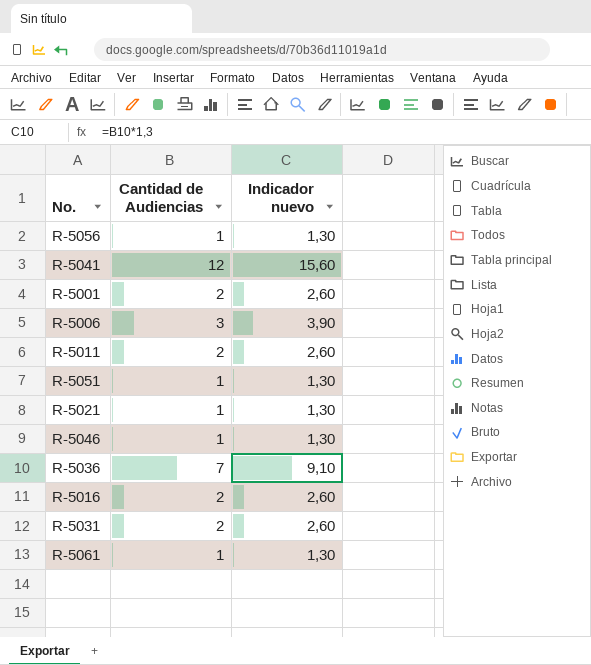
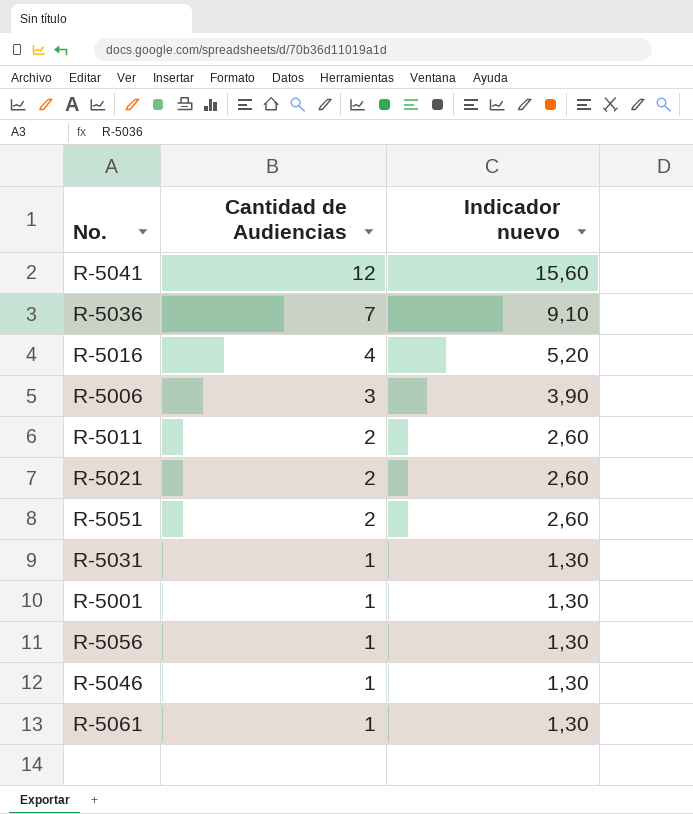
row order: none -> Cantidad de Audiencias descending
R-5016 | Cantidad de Audiencias: 2 -> 4
R-5016 | Indicador nuevo: 2,60 -> 5,20
R-5021 | Cantidad de Audiencias: 1 -> 2
R-5021 | Indicador nuevo: 1,30 -> 2,60
R-5051 | Cantidad de Audiencias: 1 -> 2
R-5051 | Indicador nuevo: 1,30 -> 2,60
R-5031 | Cantidad de Audiencias: 2 -> 1
R-5031 | Indicador nuevo: 2,60 -> 1,30
R-5001 | Cantidad de Audiencias: 2 -> 1
R-5001 | Indicador nuevo: 2,60 -> 1,30

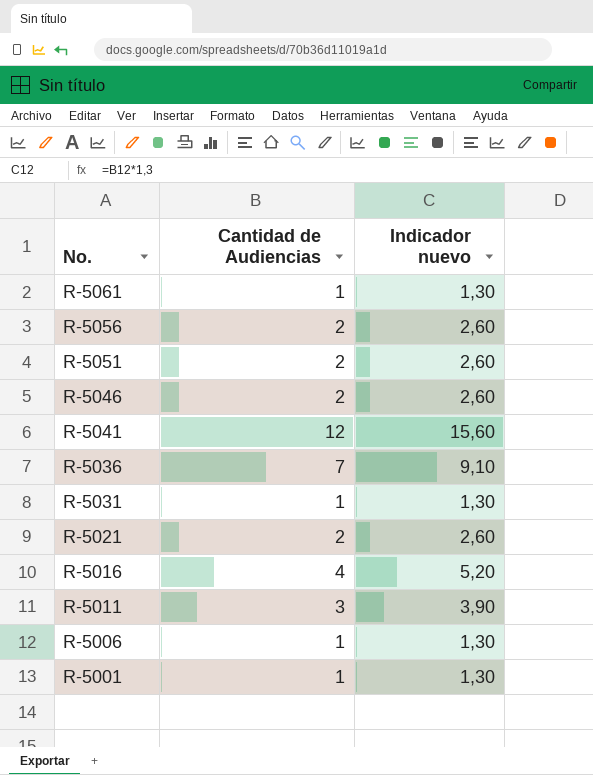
row order: Cantidad de Audiencias descending -> No. descending
R-5056 | Cantidad de Audiencias: 1 -> 2
R-5056 | Indicador nuevo: 1,30 -> 2,60
R-5046 | Cantidad de Audiencias: 1 -> 2
R-5046 | Indicador nuevo: 1,30 -> 2,60
R-5011 | Cantidad de Audiencias: 2 -> 3
R-5011 | Indicador nuevo: 2,60 -> 3,90
R-5006 | Cantidad de Audiencias: 3 -> 1
R-5006 | Indicador nuevo: 3,90 -> 1,30

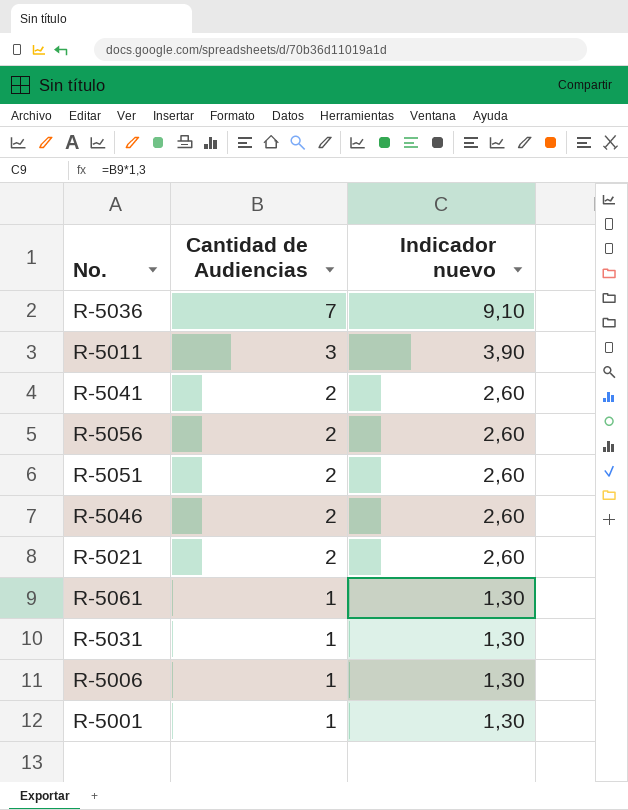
row order: No. descending -> Cantidad de Audiencias descending
row R-5016: 4 | 5,20 -> none
R-5041 | Cantidad de Audiencias: 12 -> 2
R-5041 | Indicador nuevo: 15,60 -> 2,60

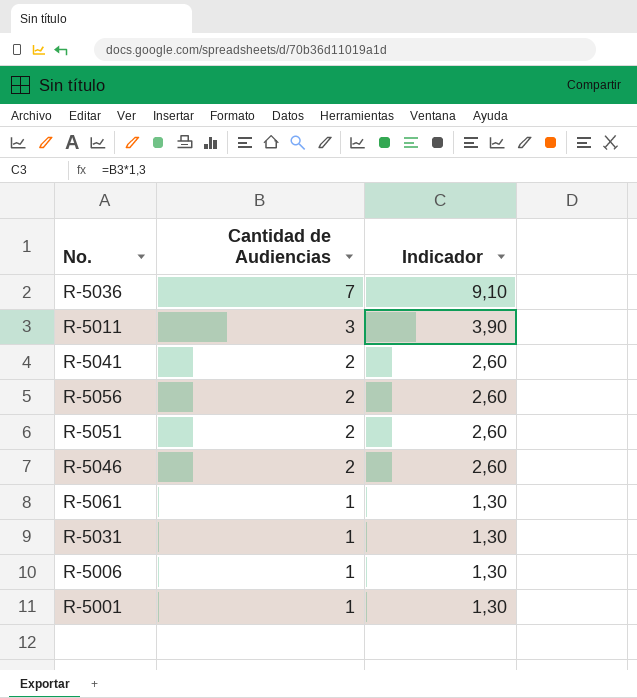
column name: Indicador nuevo -> Indicador
row R-5021: 2 | 2,60 -> none

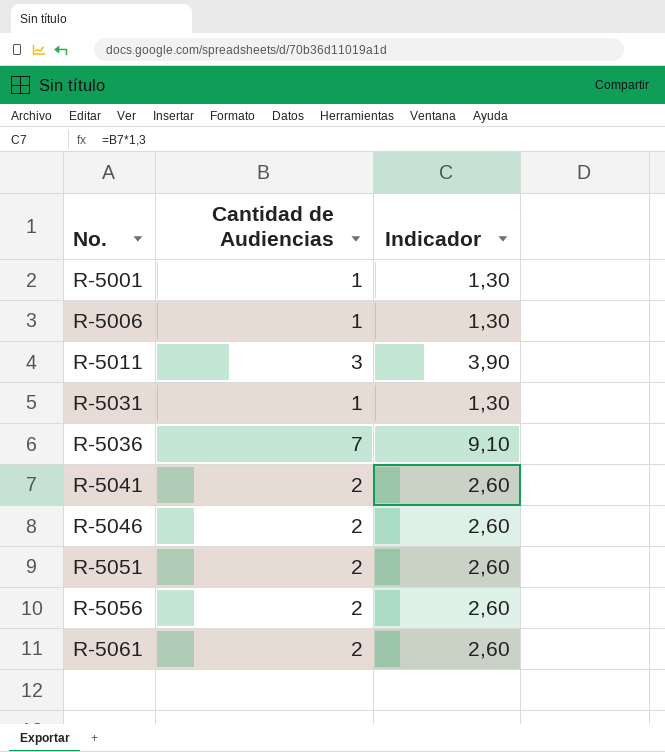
row order: Cantidad de Audiencias descending -> No. ascending
R-5061 | Cantidad de Audiencias: 1 -> 2
R-5061 | Indicador: 1,30 -> 2,60

